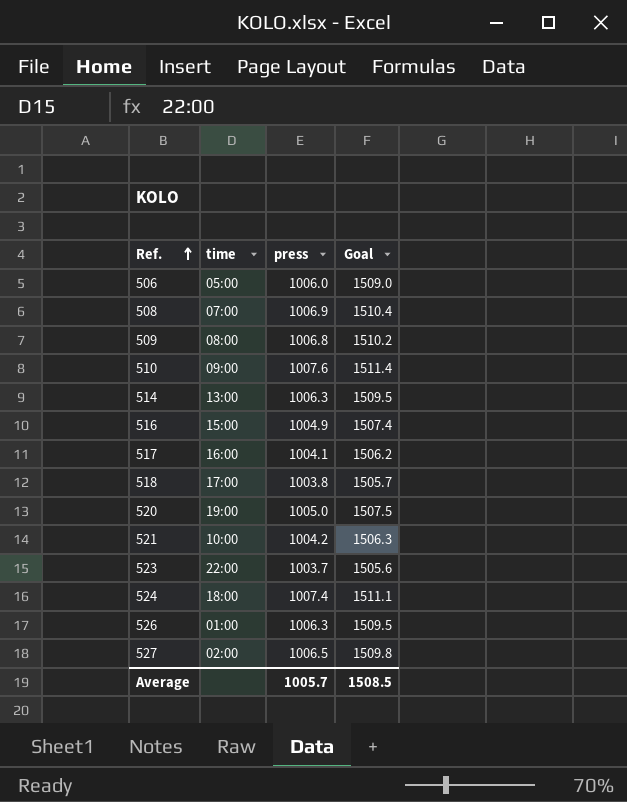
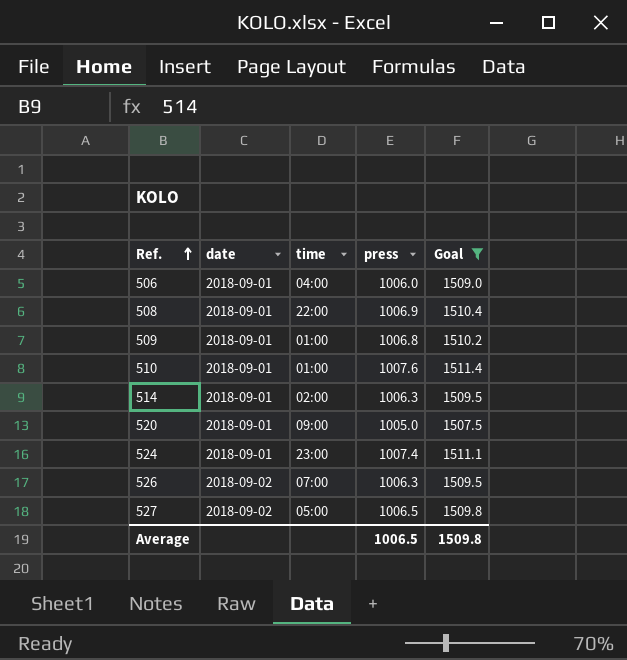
filter: none -> Goal >= 1507.5
column date | position: none -> 2
506 | time: 05:00 -> 04:00
508 | time: 07:00 -> 22:00
509 | time: 08:00 -> 01:00
510 | time: 09:00 -> 01:00
514 | time: 13:00 -> 02:00
520 | time: 19:00 -> 09:00
524 | time: 18:00 -> 23:00
526 | time: 01:00 -> 07:00
527 | time: 02:00 -> 05:00
Average | press: 1005.7 -> 1006.5
Average | Goal: 1508.5 -> 1509.8

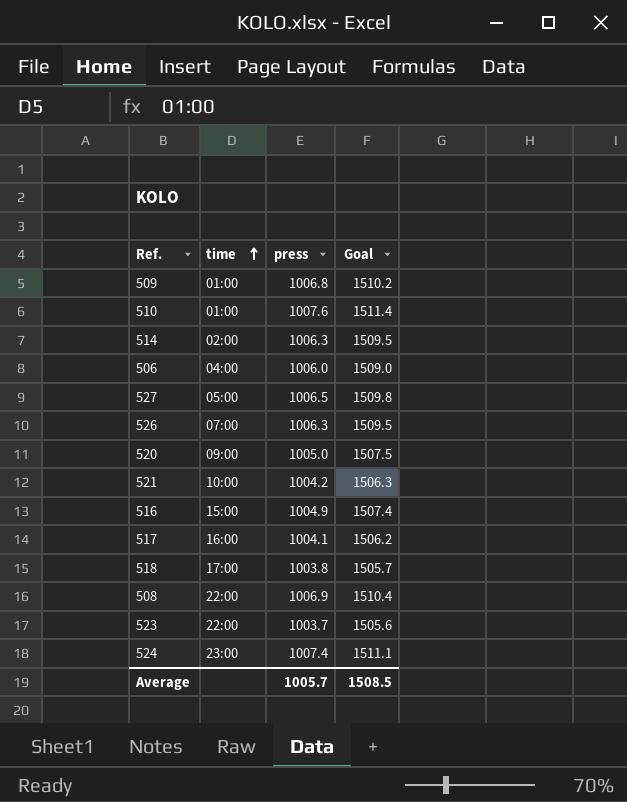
filter: Goal >= 1507.5 -> none
row order: Ref. ascending -> time ascending
column date | position: 2 -> none
Average | press: 1006.5 -> 1005.7
Average | Goal: 1509.8 -> 1508.5

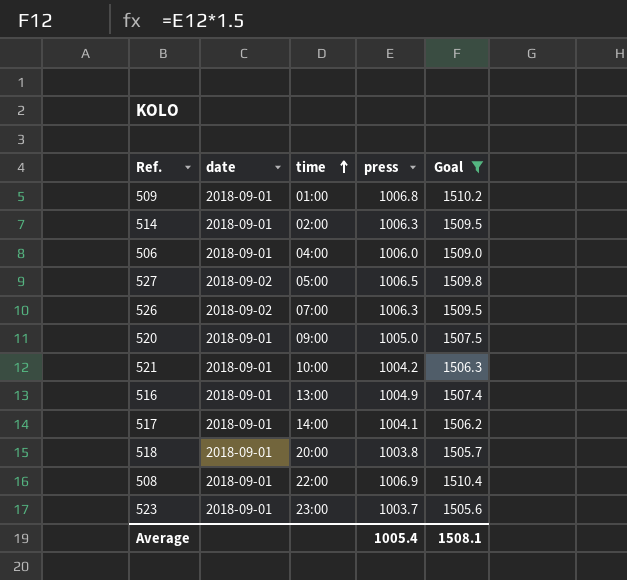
filter: none -> Goal <= 1510.4
column date | position: none -> 2
516 | time: 15:00 -> 13:00
517 | time: 16:00 -> 14:00
518 | time: 17:00 -> 20:00
523 | time: 22:00 -> 23:00
Average | press: 1005.7 -> 1005.4
Average | Goal: 1508.5 -> 1508.1

